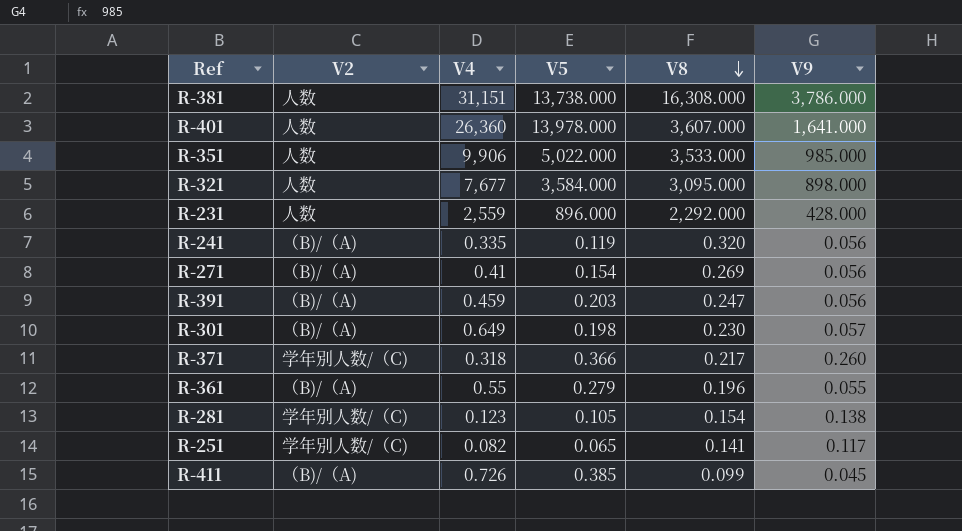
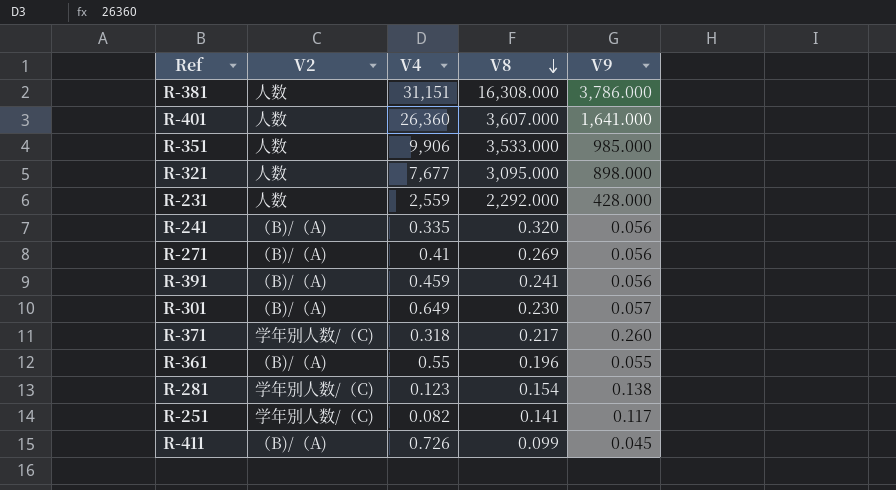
column V5 | position: 4 -> none
R-391 | V8: 0.247 -> 0.241

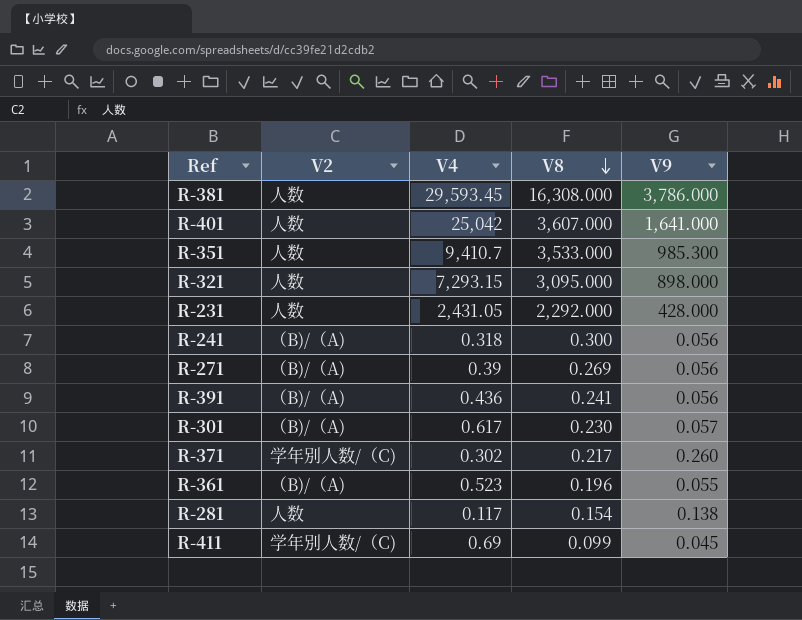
row R-251: 学年別人数/（C) | 0.082 | 0.141 | 0.117 -> none
R-381 | V4: 31,151 -> 29,593.45
R-401 | V4: 26,360 -> 25,042
R-351 | V4: 9,906 -> 9,410.7
R-351 | V9: 985.000 -> 985.300
R-321 | V4: 7,677 -> 7,293.15
R-231 | V4: 2,559 -> 2,431.05
R-241 | V4: 0.335 -> 0.318
R-241 | V8: 0.320 -> 0.300
R-271 | V4: 0.41 -> 0.39
R-391 | V4: 0.459 -> 0.436
R-301 | V4: 0.649 -> 0.617
R-371 | V4: 0.318 -> 0.302
R-361 | V4: 0.55 -> 0.523
R-281 | V2: 学年別人数/（C) -> 人数
R-281 | V4: 0.123 -> 0.117
R-411 | V2: （B)/（A) -> 学年別人数/（C)
R-411 | V4: 0.726 -> 0.69

